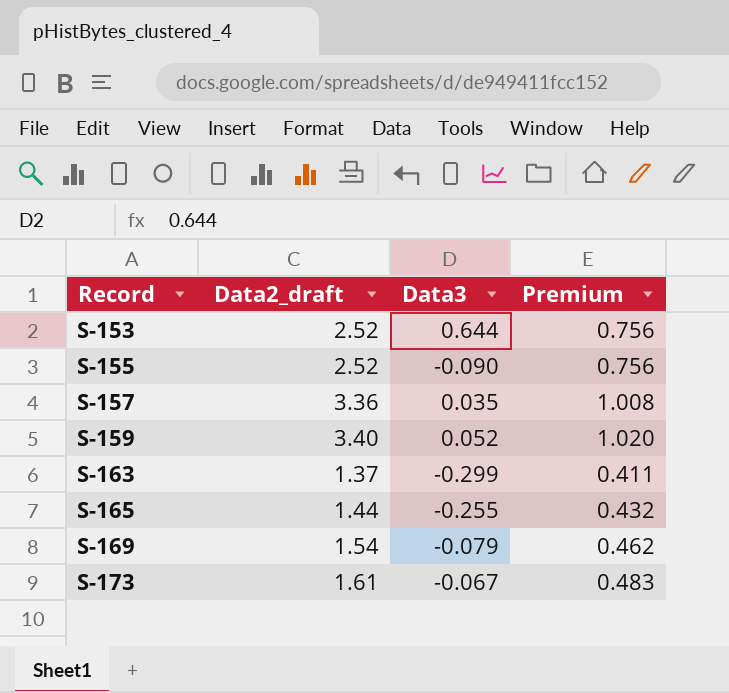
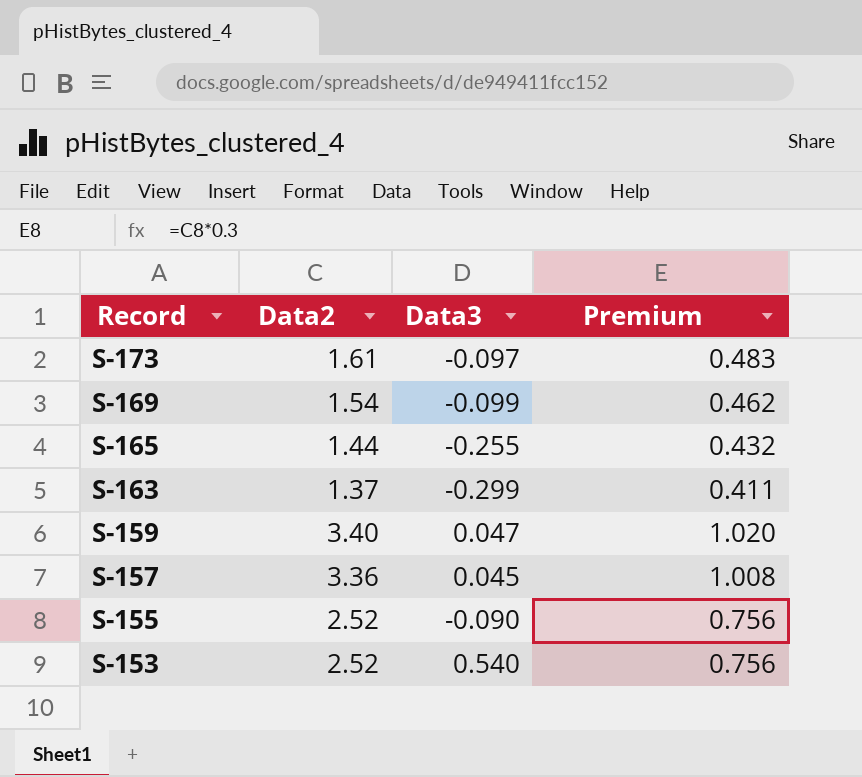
row order: Record ascending -> Record descending
column name: Data2_draft -> Data2
S-173 | Data3: -0.067 -> -0.097
S-169 | Data3: -0.079 -> -0.099
S-159 | Data3: 0.052 -> 0.047
S-157 | Data3: 0.035 -> 0.045
S-153 | Data3: 0.644 -> 0.540

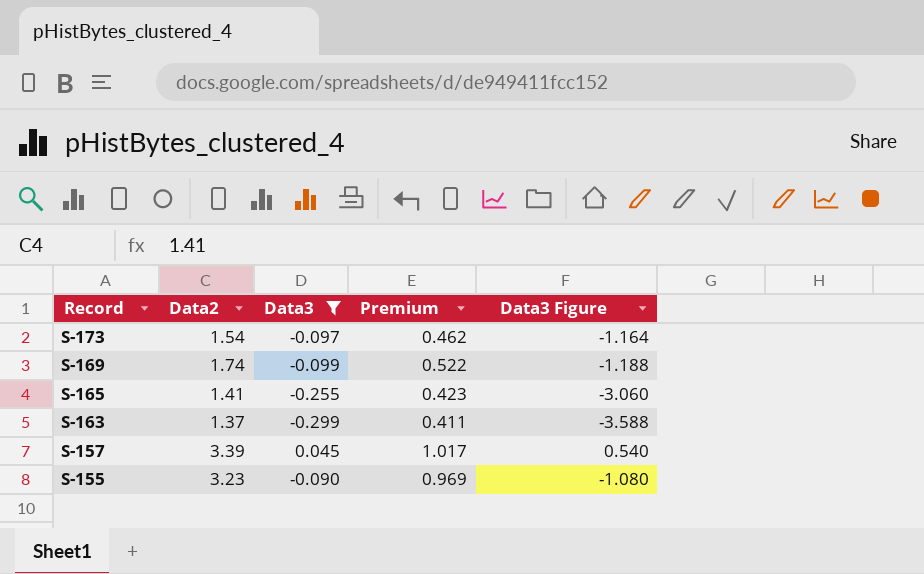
filter: none -> Data3 <= 0.045
column Data3 Figure | formula: none -> [Data3] * 12
S-173 | Data2: 1.61 -> 1.54
S-173 | Premium: 0.483 -> 0.462
S-169 | Data2: 1.54 -> 1.74
S-169 | Premium: 0.462 -> 0.522
S-165 | Data2: 1.44 -> 1.41
S-165 | Premium: 0.432 -> 0.423
S-157 | Data2: 3.36 -> 3.39
S-157 | Premium: 1.008 -> 1.017
S-155 | Data2: 2.52 -> 3.23
S-155 | Premium: 0.756 -> 0.969

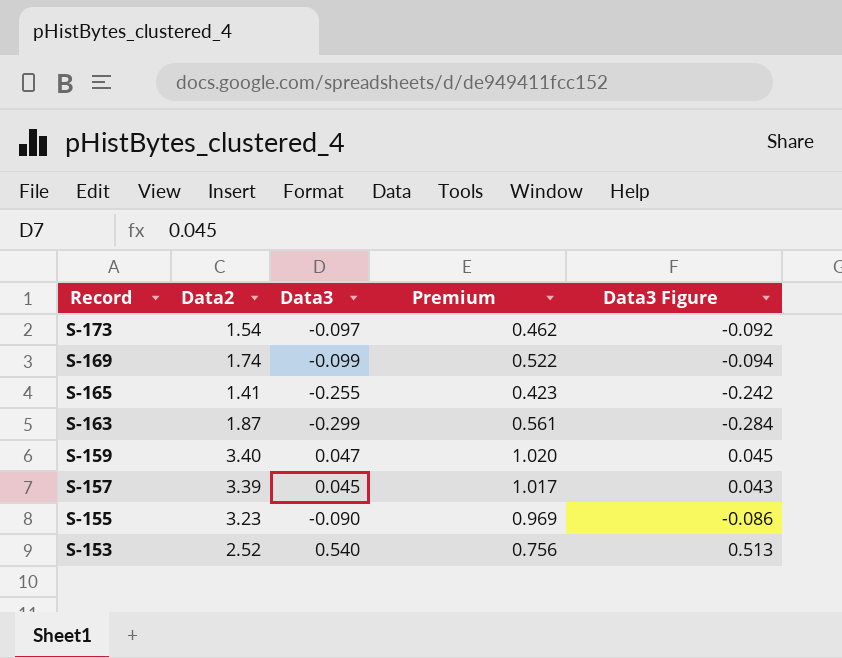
filter: Data3 <= 0.045 -> none
column Data3 Figure | formula: [Data3] * 12 -> [Data3] * 0.95
S-163 | Data2: 1.37 -> 1.87
S-163 | Premium: 0.411 -> 0.561

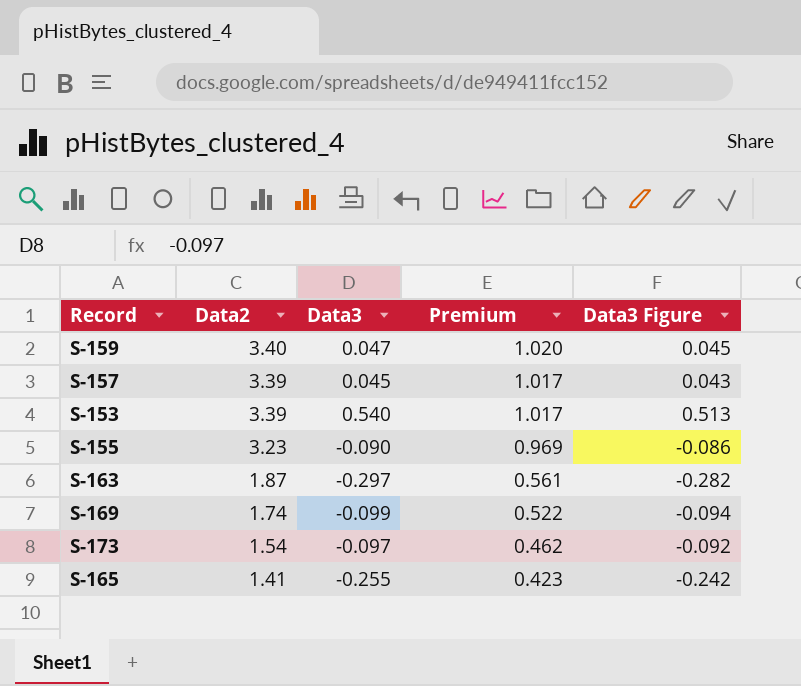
row order: Record descending -> Data2 descending
S-153 | Data2: 2.52 -> 3.39
S-153 | Premium: 0.756 -> 1.017
S-163 | Data3: -0.299 -> -0.297
S-163 | Data3 Figure: -0.284 -> -0.282

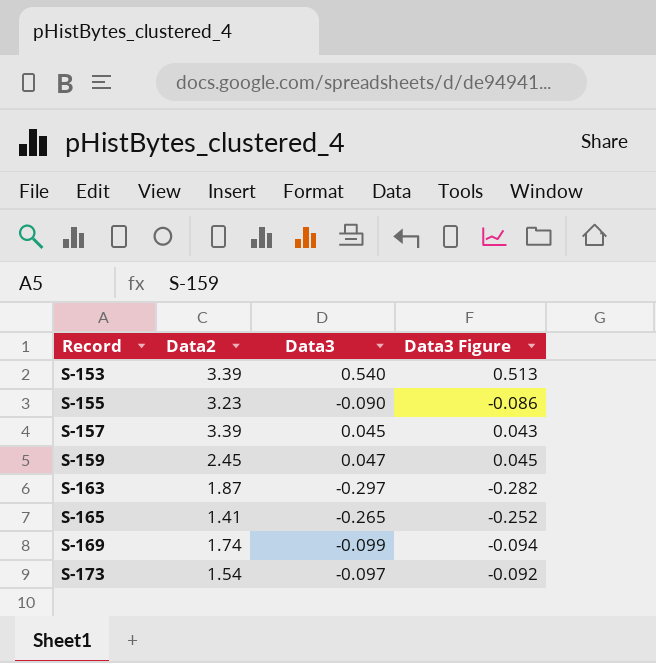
row order: Data2 descending -> Record ascending
column Premium | formula: [Data2] * 0.3 -> none
S-159 | Data2: 3.40 -> 2.45
S-165 | Data3: -0.255 -> -0.265
S-165 | Data3 Figure: -0.242 -> -0.252

